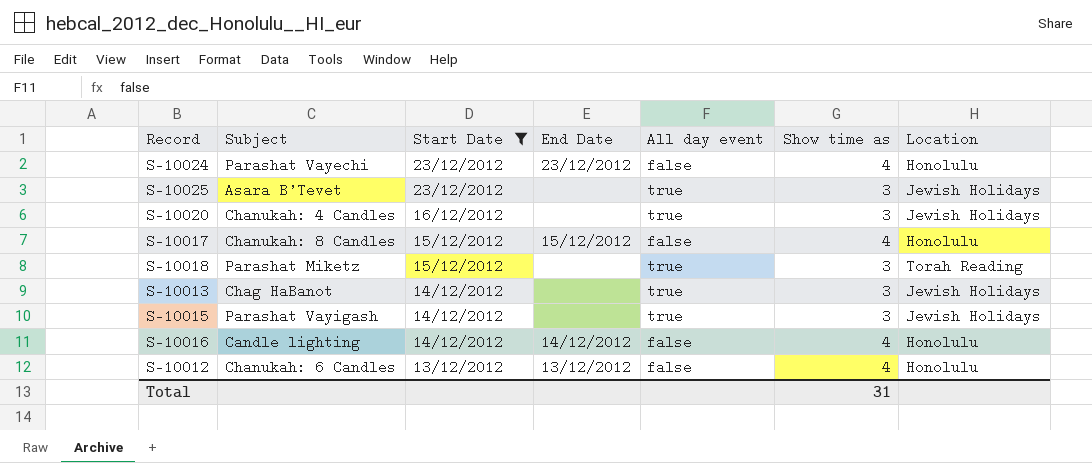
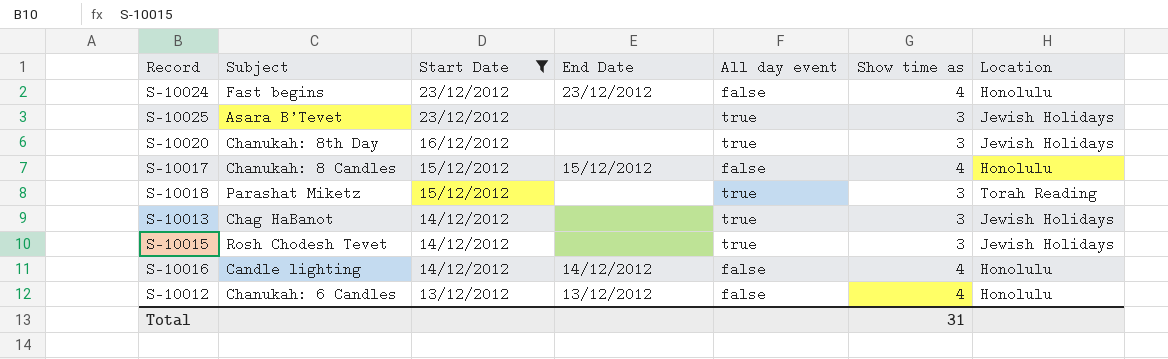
S-10024 | Subject: Parashat Vayechi -> Fast begins
S-10020 | Subject: Chanukah: 4 Candles -> Chanukah: 8th Day
S-10015 | Subject: Parashat Vayigash -> Rosh Chodesh Tevet

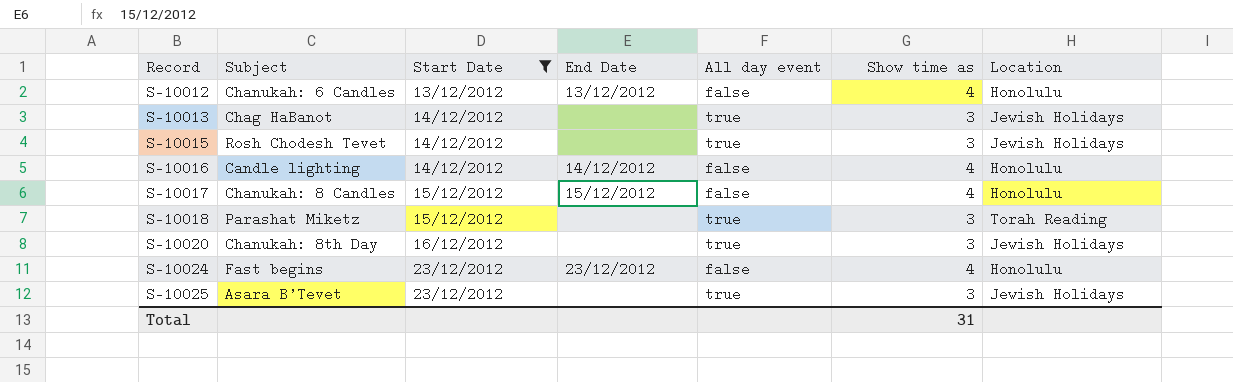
row order: Start Date descending -> Record ascending

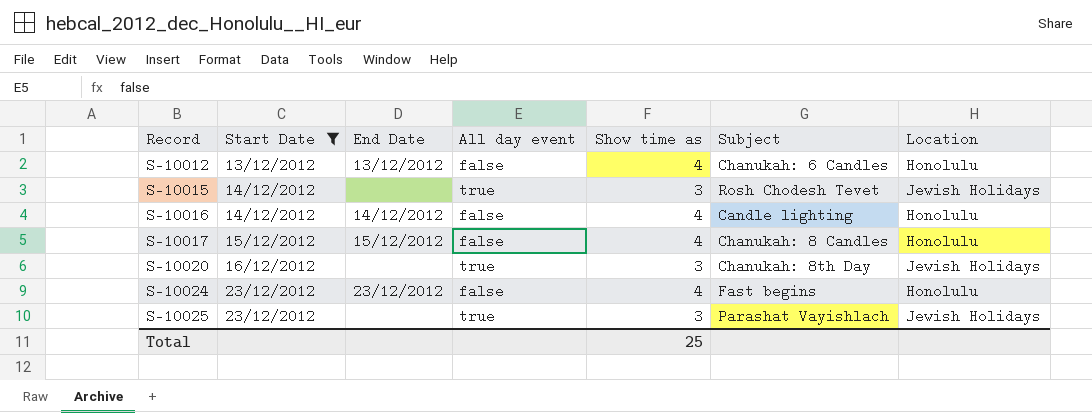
column Subject | position: 2 -> 6
row S-10013: Chag HaBanot | 14/12/2012 | none | true | 3 | Jewish Holidays -> none
row S-10018: Parashat Miketz | 15/12/2012 | none | true | 3 | Torah Reading -> none
S-10025 | Subject: Asara B’Tevet -> Parashat Vayishlach
Total | Show time as: 31 -> 25

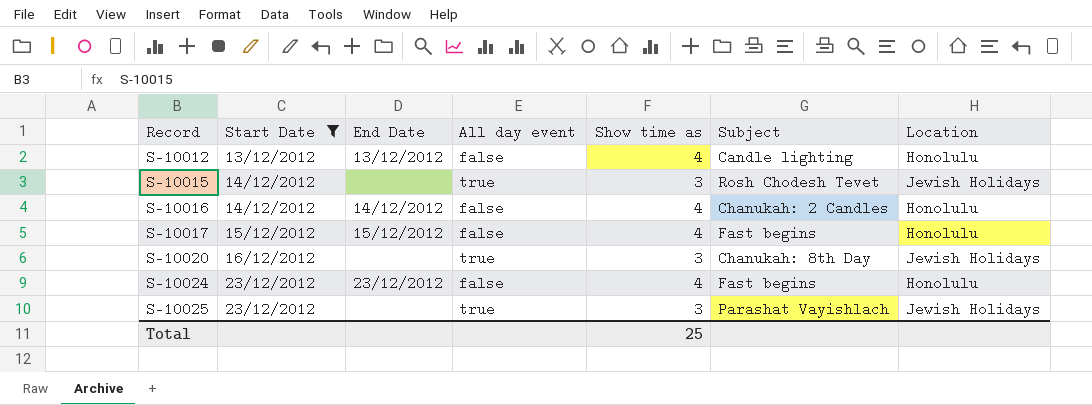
S-10012 | Subject: Chanukah: 6 Candles -> Candle lighting
S-10016 | Subject: Candle lighting -> Chanukah: 2 Candles
S-10017 | Subject: Chanukah: 8 Candles -> Fast begins

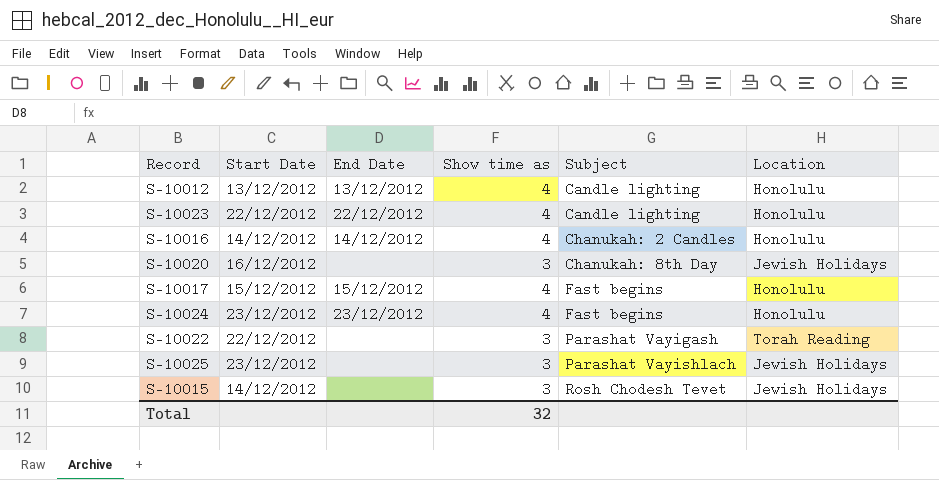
filter: Start Date != 22/12/2012 -> none
row order: Record ascending -> Subject ascending
column All day event | position: 4 -> none
Total | Show time as: 25 -> 32

